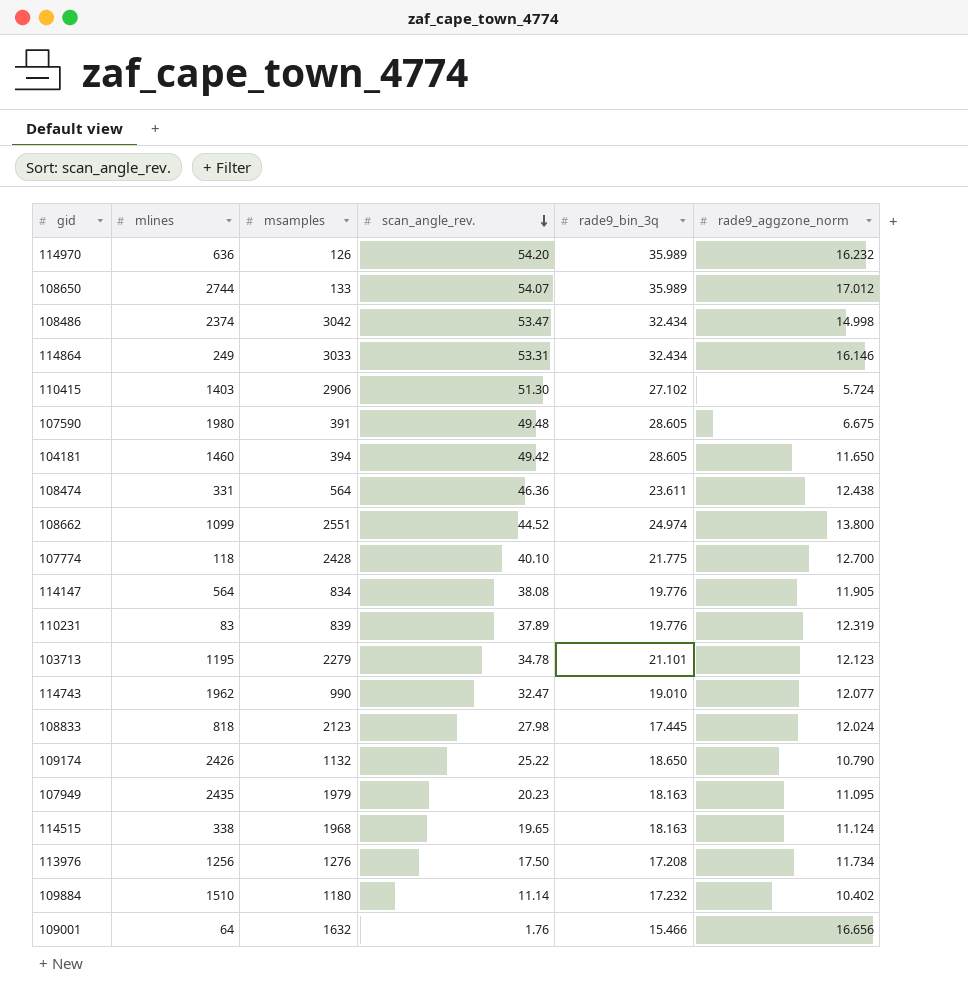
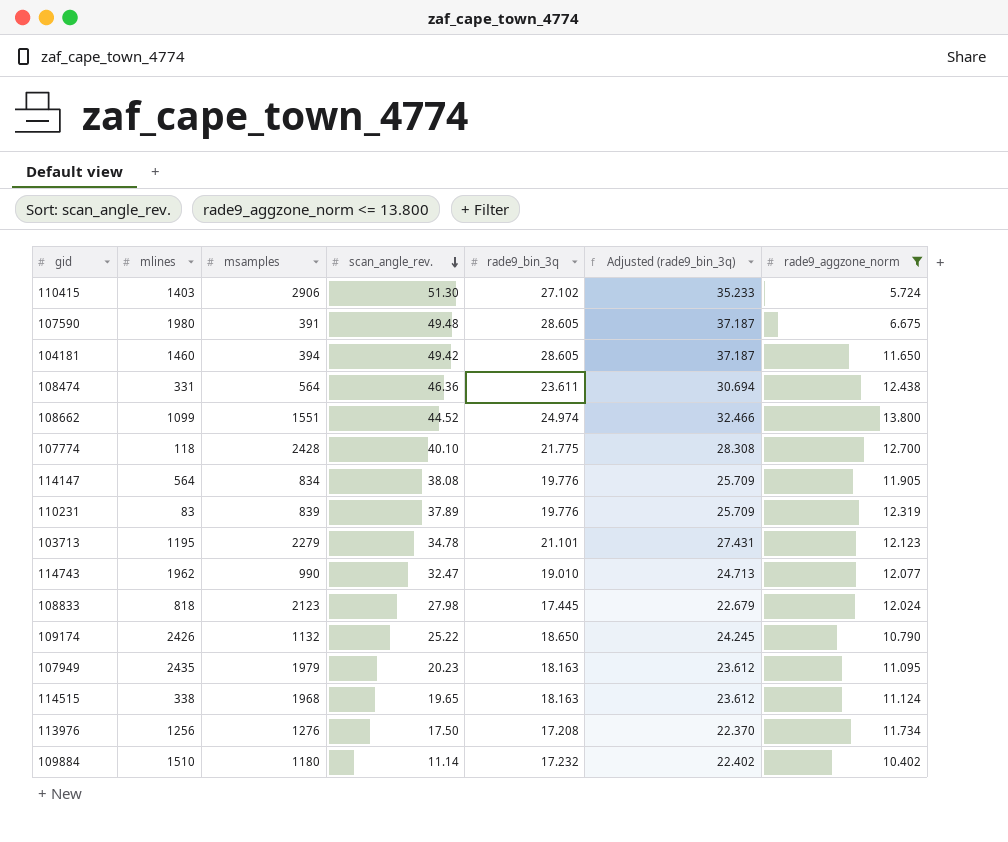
filter: none -> rade9_aggzone_norm <= 13.800
column Adjusted (rade9_bin_3q) | formula: none -> [rade9_bin_3q] * 1.3
108662 | msamples: 2551 -> 1551

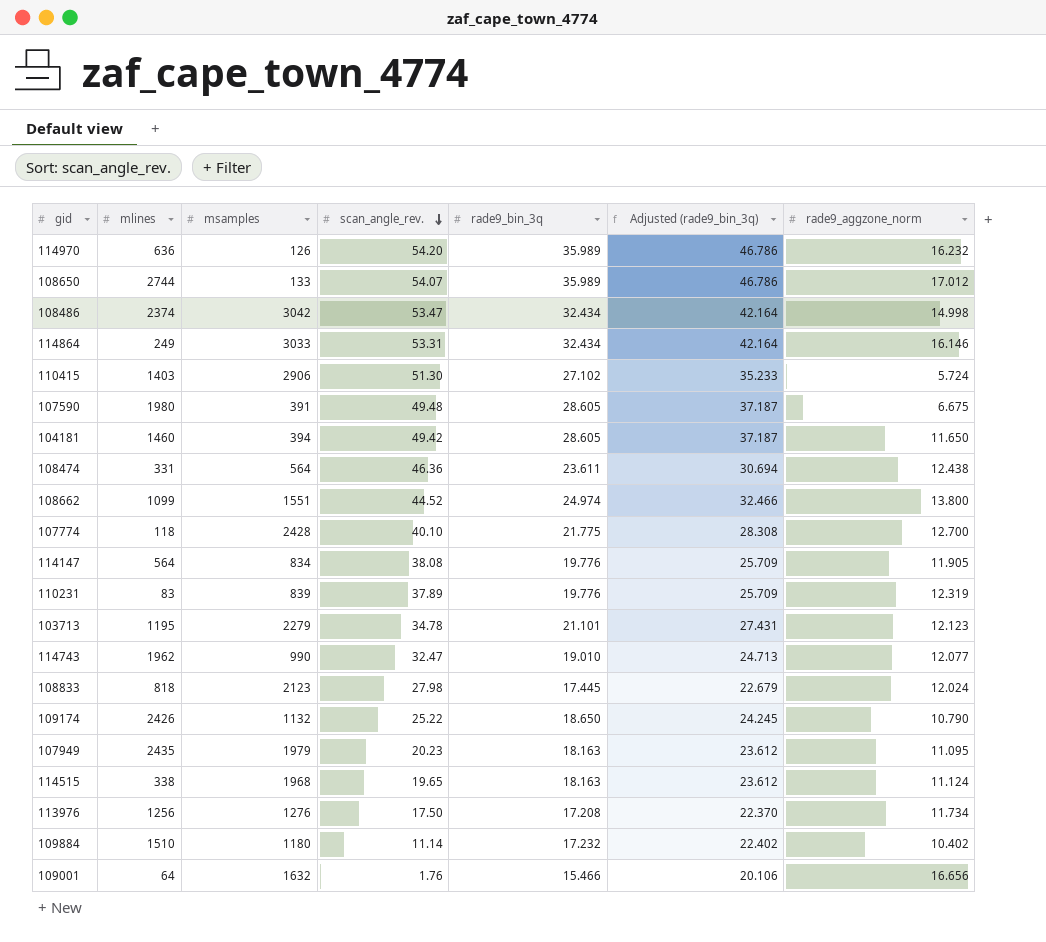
filter: rade9_aggzone_norm <= 13.800 -> none

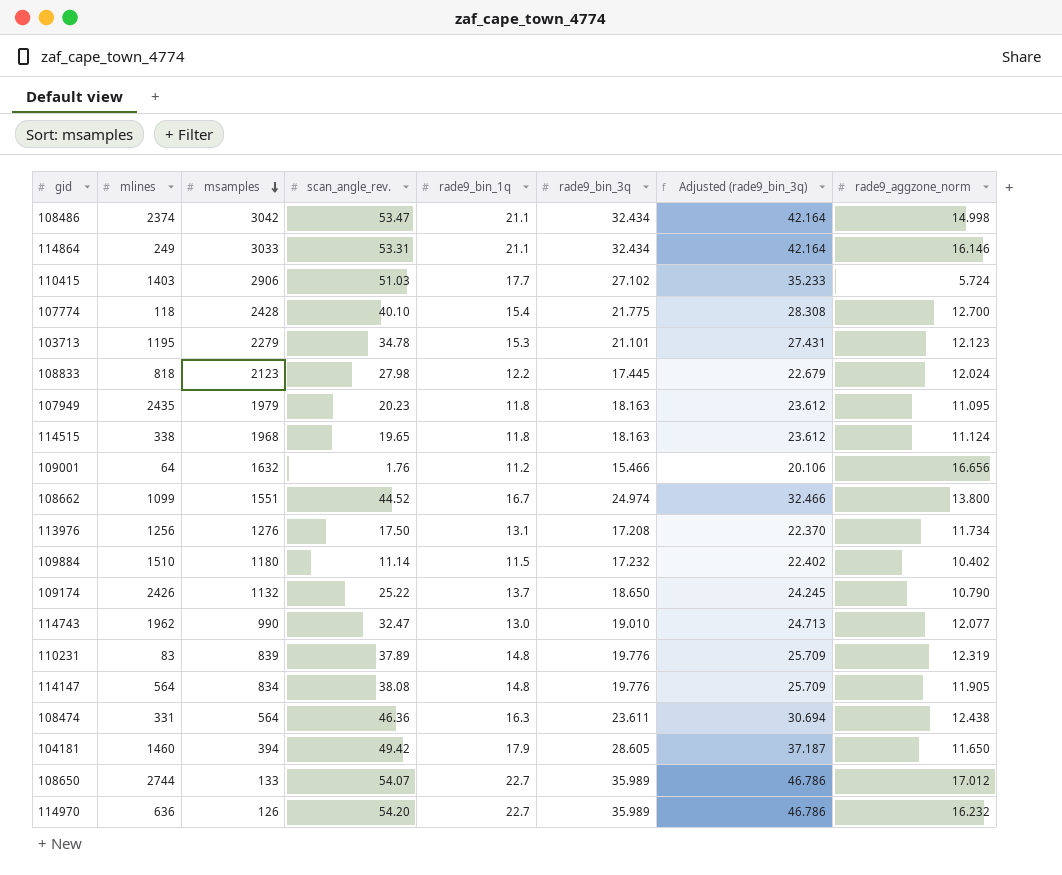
row order: scan_angle_rev. descending -> msamples descending
column rade9_bin_1q | position: none -> 5
row 107590: 1980 | 391 | 49.48 | 28.605 | 37.187 | 6.675 -> none
110415 | scan_angle_rev.: 51.30 -> 51.03

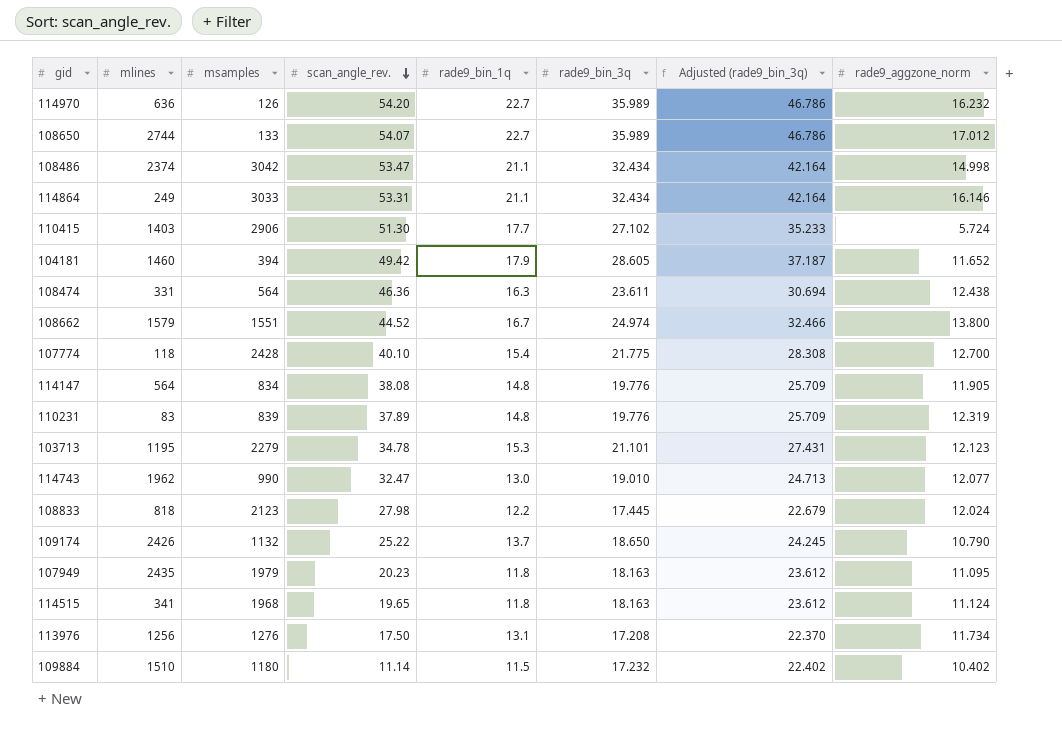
row order: msamples descending -> scan_angle_rev. descending
row 109001: 64 | 1632 | 1.76 | 11.2 | 15.466 | 20.106 | 16.656 -> none
110415 | scan_angle_rev.: 51.03 -> 51.30
104181 | rade9_aggzone_norm: 11.650 -> 11.652
108662 | mlines: 1099 -> 1579
114515 | mlines: 338 -> 341

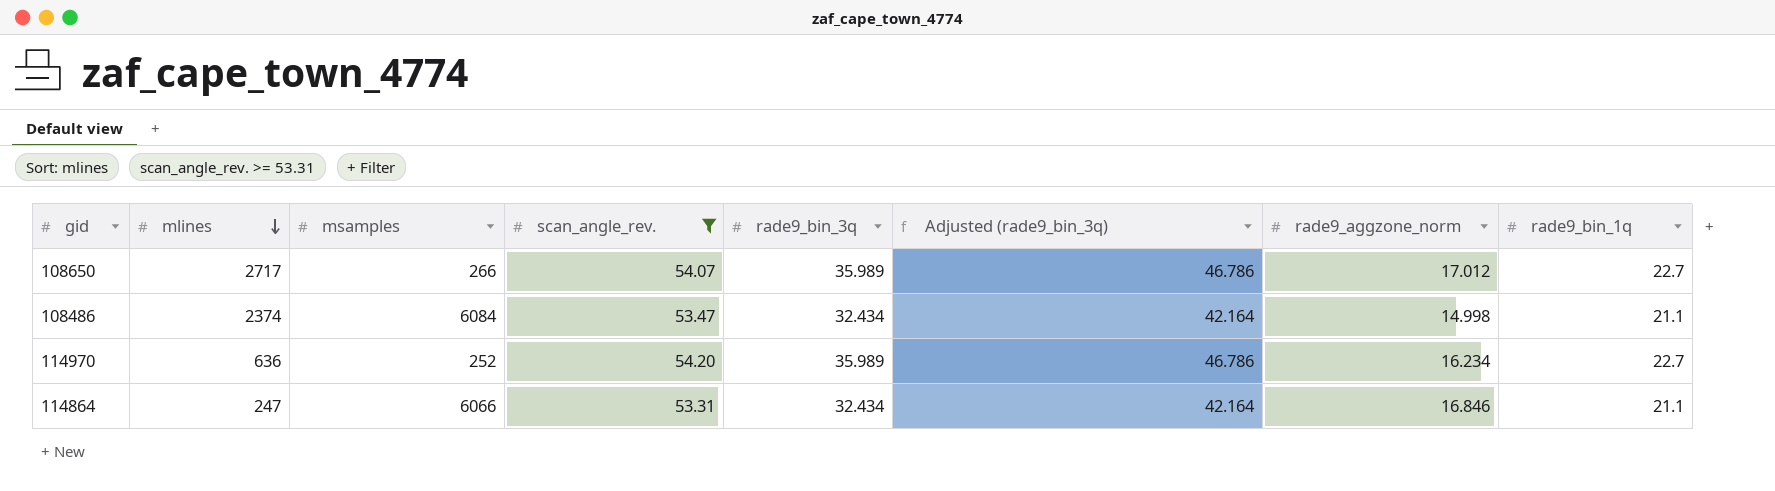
filter: none -> scan_angle_rev. >= 53.31
row order: scan_angle_rev. descending -> mlines descending
column rade9_bin_1q | position: 5 -> 8
108650 | mlines: 2744 -> 2717
108650 | msamples: 133 -> 266
108486 | msamples: 3042 -> 6084
114970 | msamples: 126 -> 252
114970 | rade9_aggzone_norm: 16.232 -> 16.234
114864 | mlines: 249 -> 247
114864 | msamples: 3033 -> 6066
114864 | rade9_aggzone_norm: 16.146 -> 16.846

